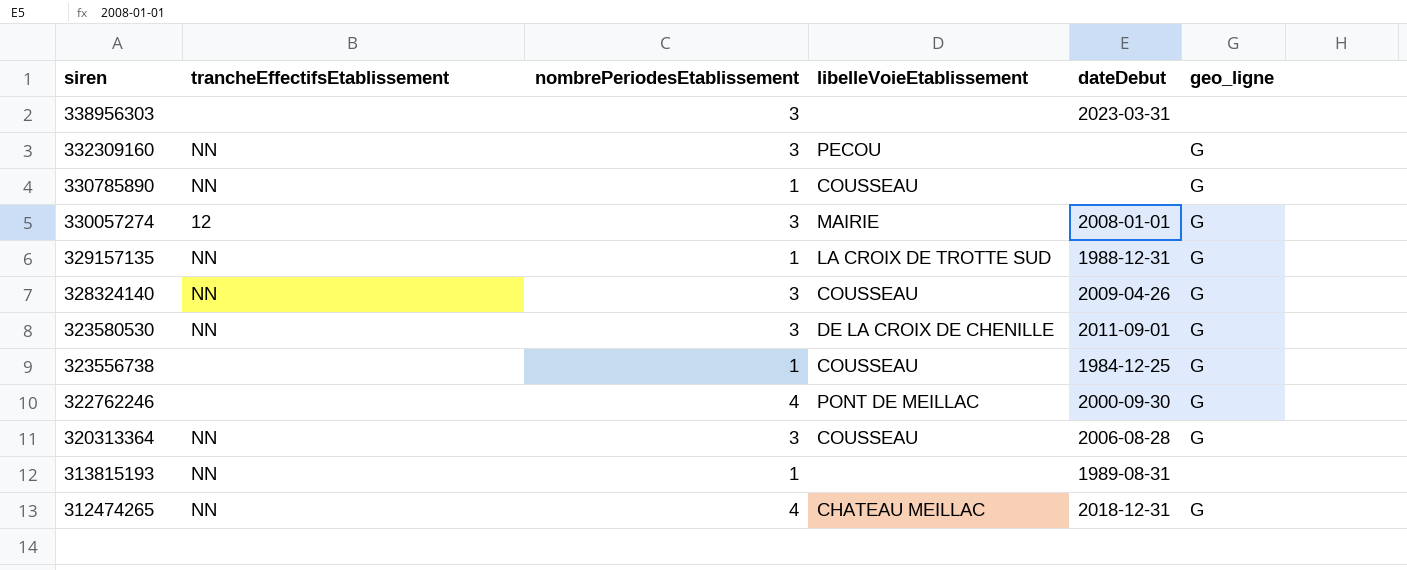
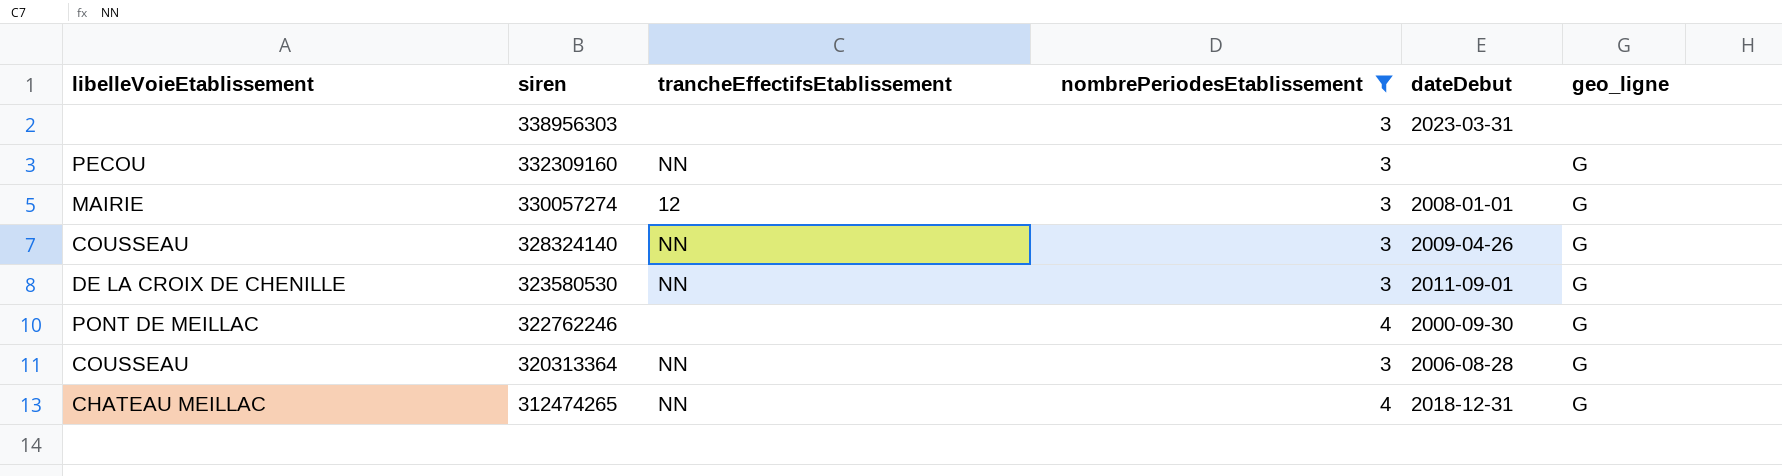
filter: none -> nombrePeriodesEtablissement != 1
column libelleVoieEtablissement | position: 4 -> 1

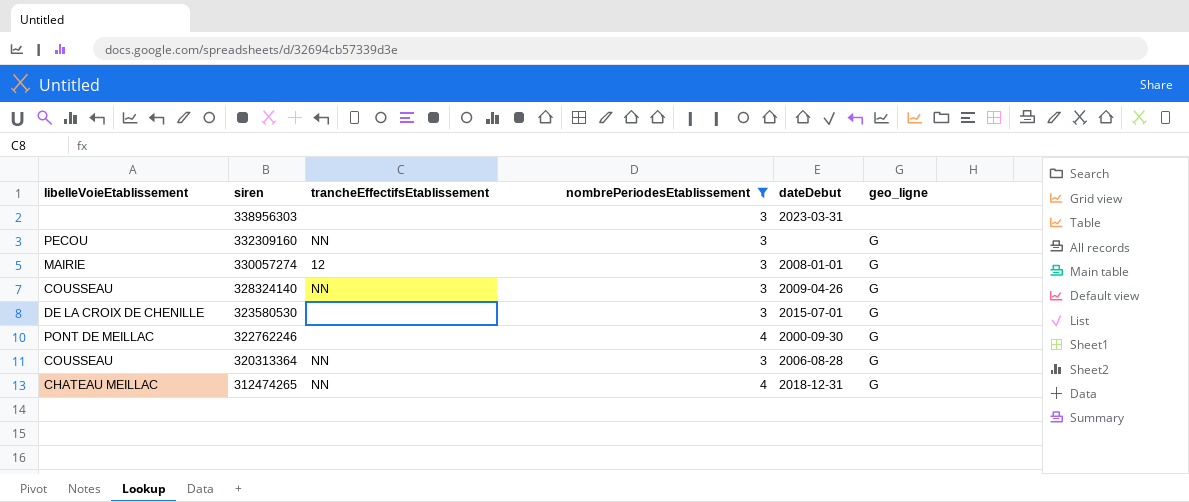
323580530 | trancheEffectifsEtablissement: NN -> none
323580530 | dateDebut: 2011-09-01 -> 2015-07-01

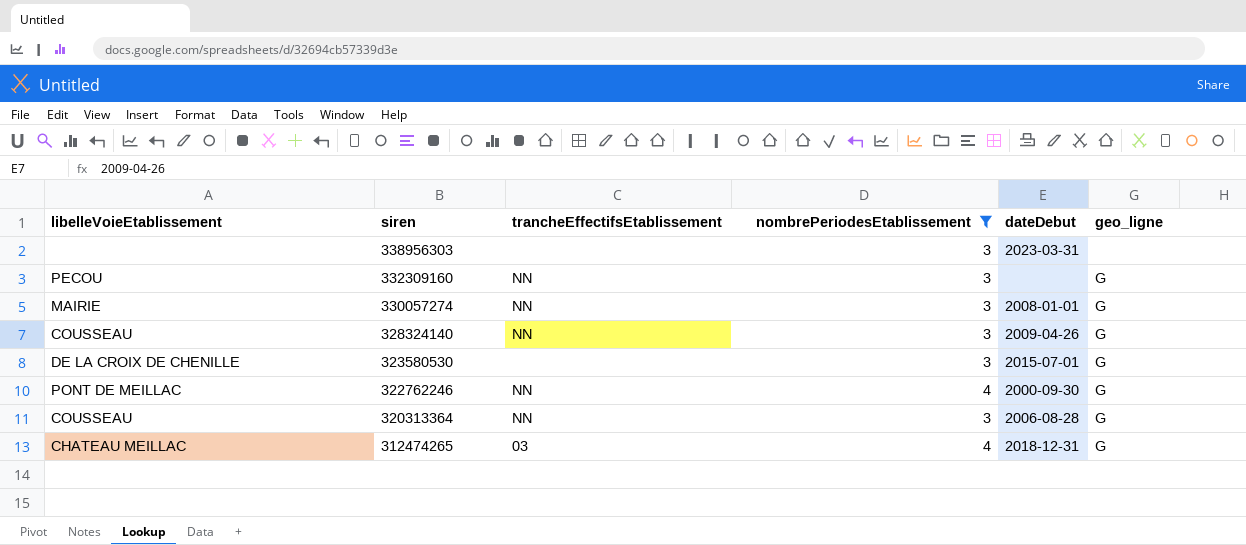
330057274 | trancheEffectifsEtablissement: 12 -> NN
322762246 | trancheEffectifsEtablissement: none -> NN
312474265 | trancheEffectifsEtablissement: NN -> 03

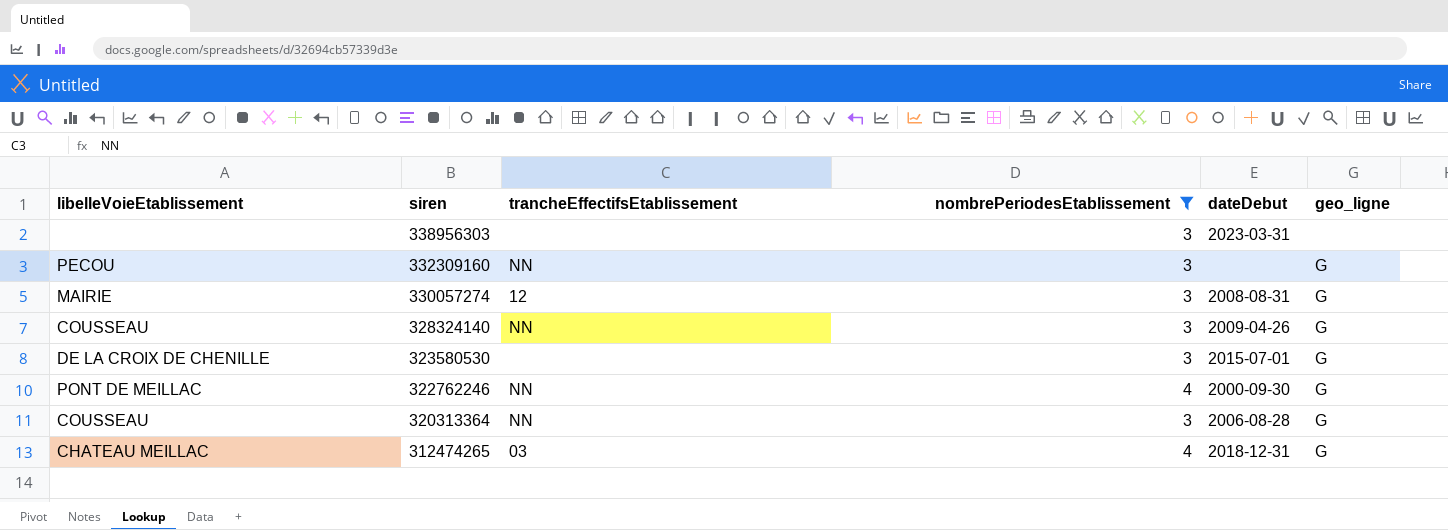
330057274 | trancheEffectifsEtablissement: NN -> 12
330057274 | dateDebut: 2008-01-01 -> 2008-08-31

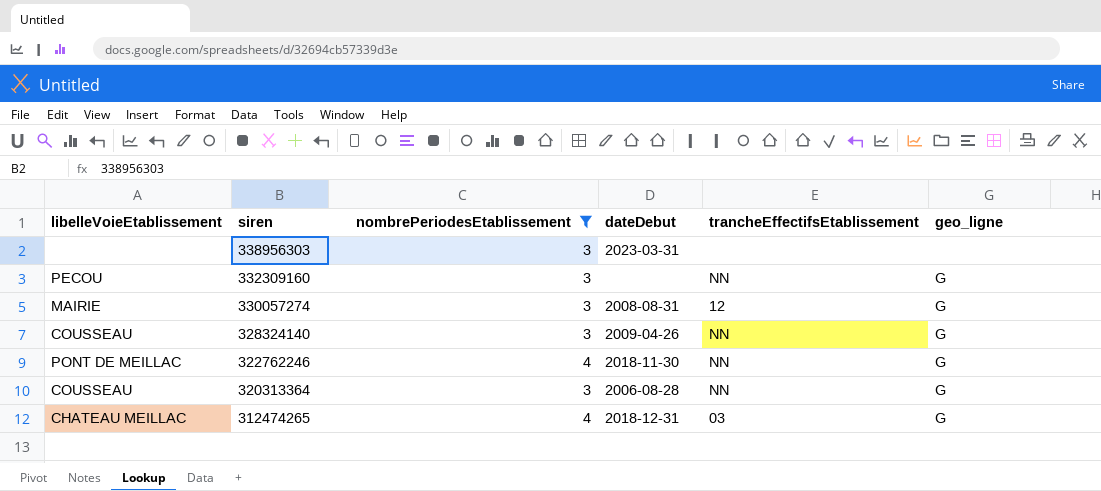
column trancheEffectifsEtablissement | position: 3 -> 5
row 323580530: DE LA CROIX DE CHENILLE | none | 3 | 2015-07-01 | G -> none
322762246 | dateDebut: 2000-09-30 -> 2018-11-30

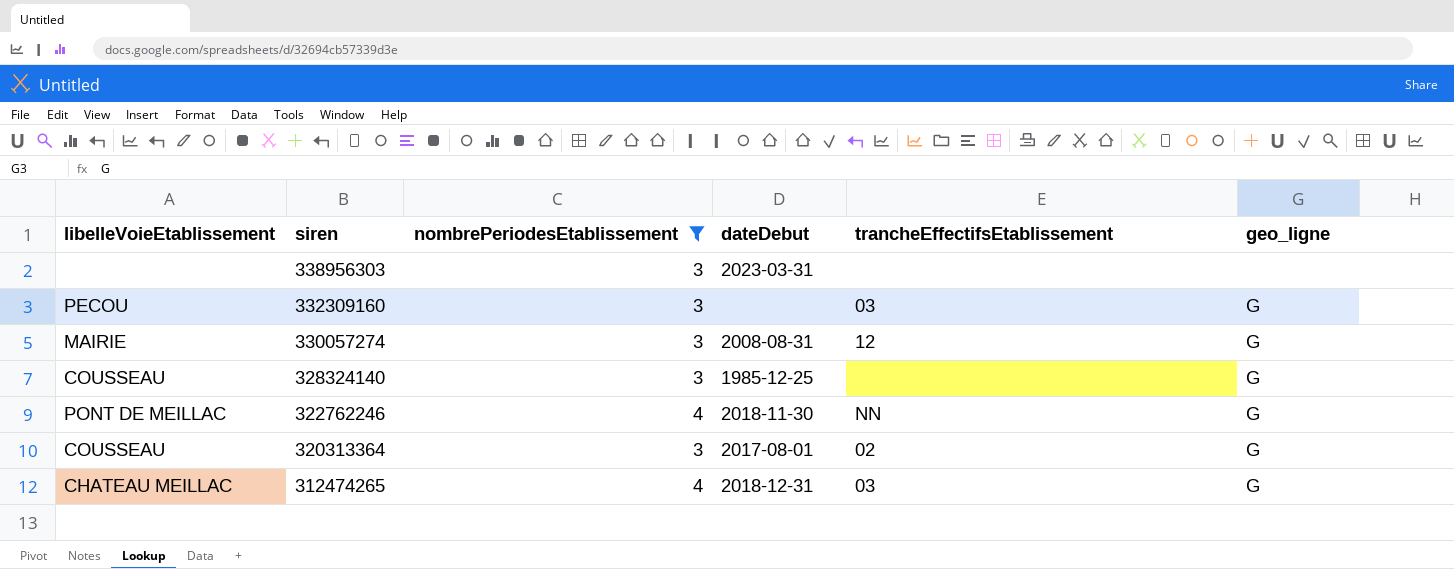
332309160 | trancheEffectifsEtablissement: NN -> 03
328324140 | dateDebut: 2009-04-26 -> 1985-12-25
328324140 | trancheEffectifsEtablissement: NN -> none
320313364 | dateDebut: 2006-08-28 -> 2017-08-01
320313364 | trancheEffectifsEtablissement: NN -> 02

